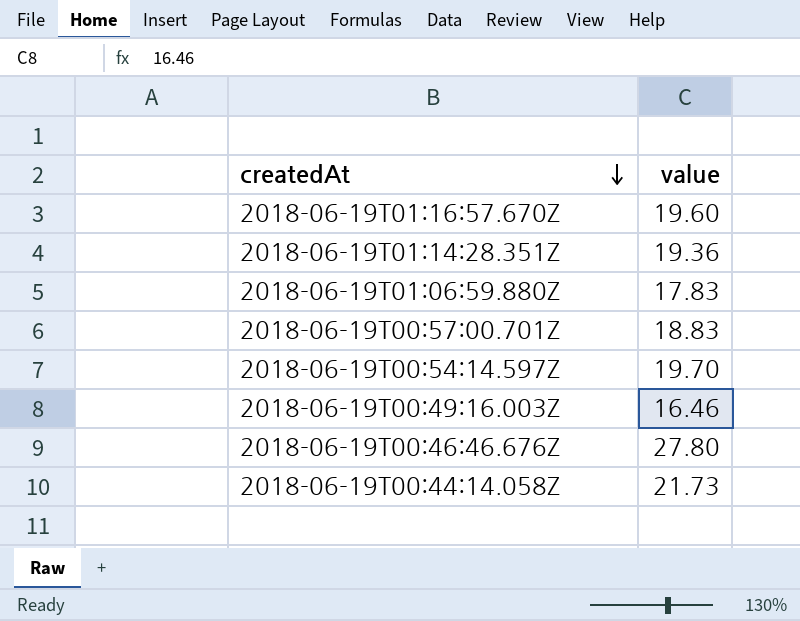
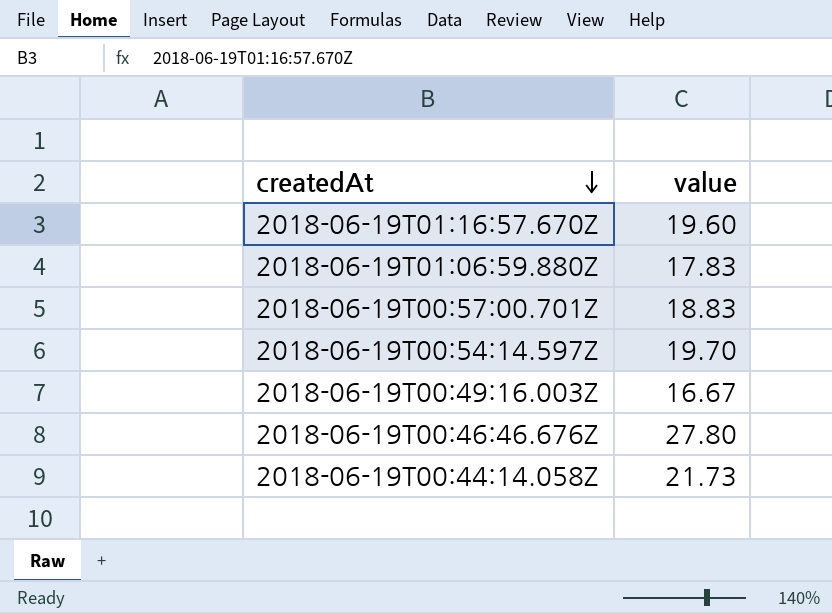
row 2018-06-19T01:14:28.351Z: 19.36 -> none
2018-06-19T00:49:16.003Z | value: 16.46 -> 16.67

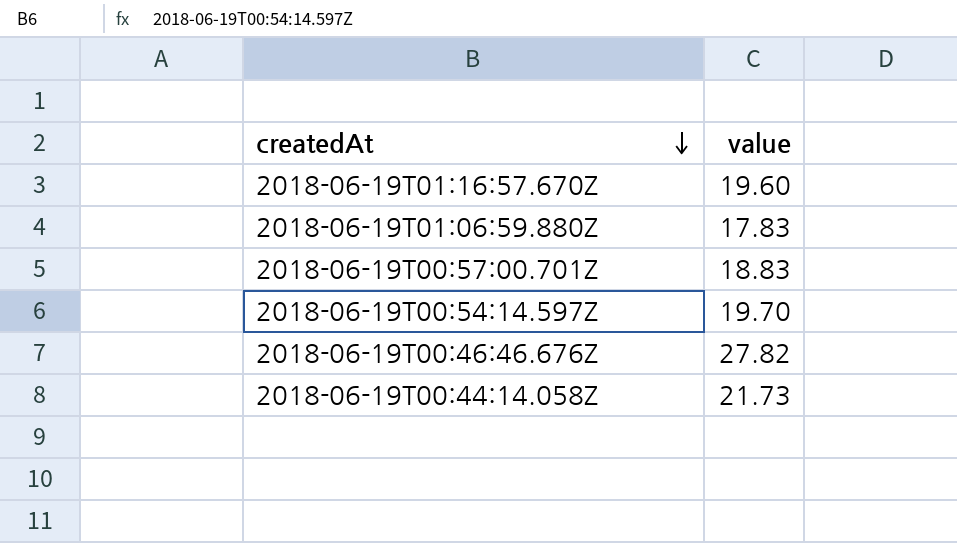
row 2018-06-19T00:49:16.003Z: 16.67 -> none
2018-06-19T00:46:46.676Z | value: 27.80 -> 27.82

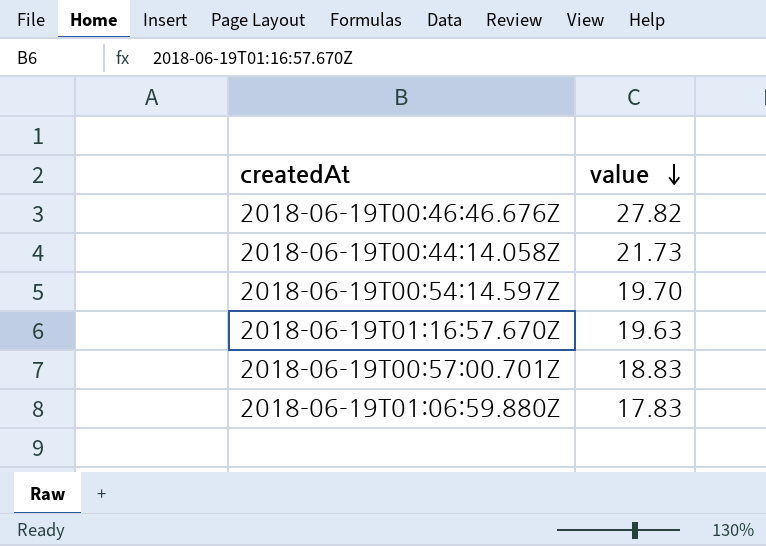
row order: createdAt descending -> value descending
2018-06-19T01:16:57.670Z | value: 19.60 -> 19.63

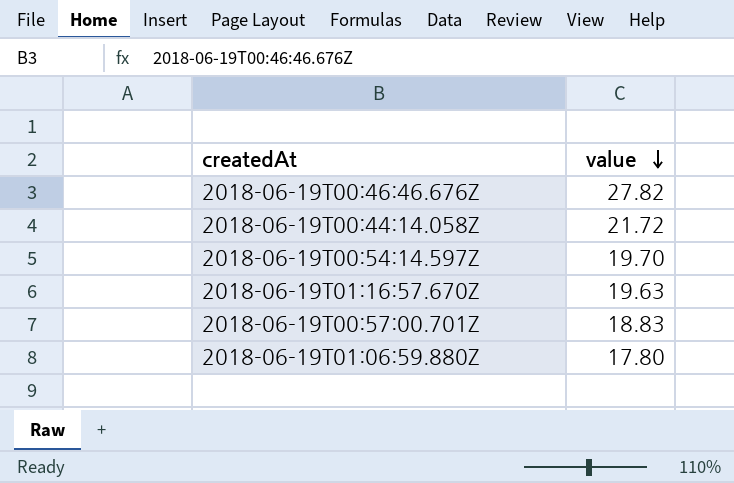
2018-06-19T00:44:14.058Z | value: 21.73 -> 21.72
2018-06-19T01:06:59.880Z | value: 17.83 -> 17.80

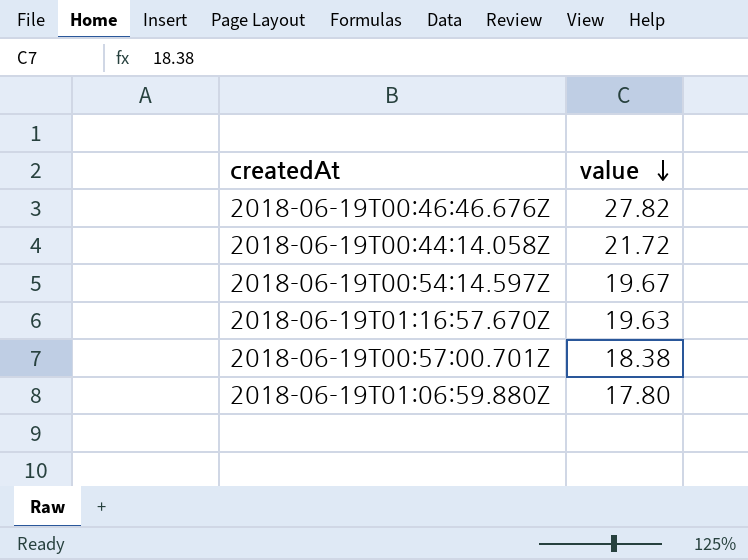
2018-06-19T00:54:14.597Z | value: 19.70 -> 19.67
2018-06-19T00:57:00.701Z | value: 18.83 -> 18.38

